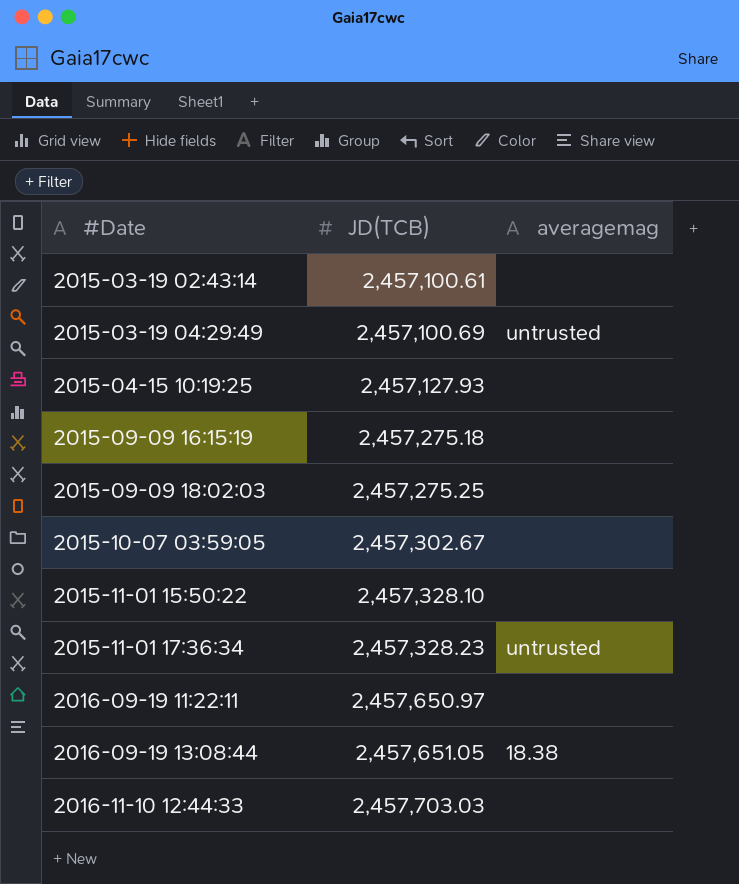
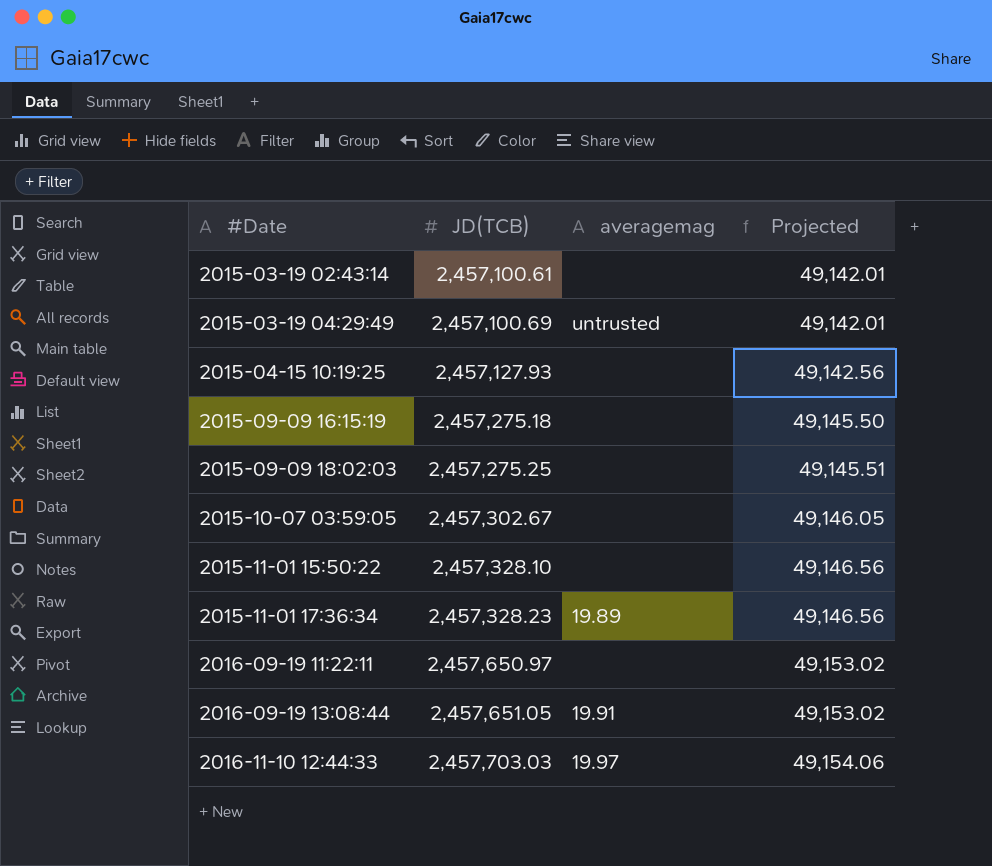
column Projected | formula: none -> [JD(TCB)] * 0.02
2015-11-01 17:36:34 | averagemag: untrusted -> 19.89
2016-09-19 13:08:44 | averagemag: 18.38 -> 19.91
2016-11-10 12:44:33 | averagemag: none -> 19.97

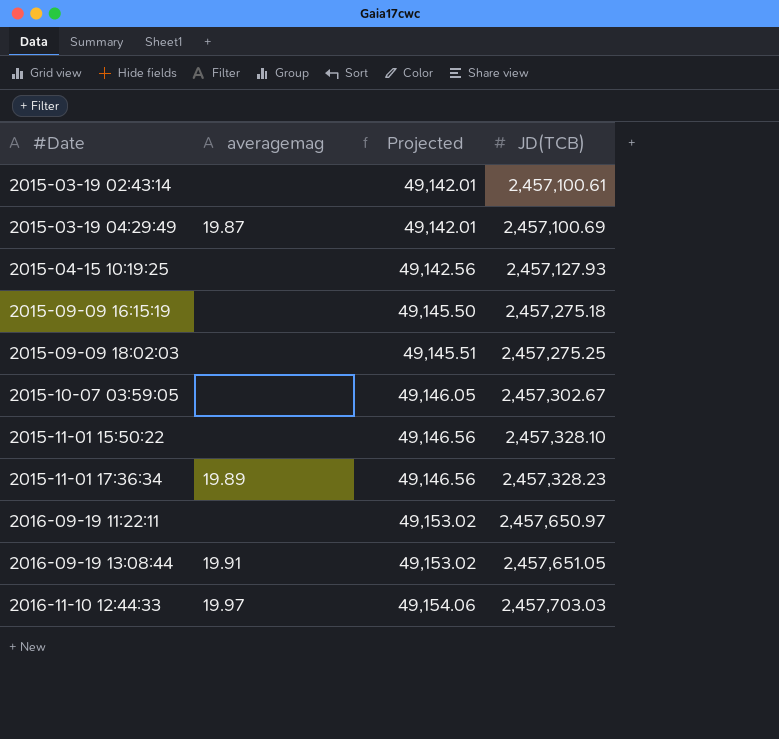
column JD(TCB) | position: 2 -> 4
2015-03-19 04:29:49 | averagemag: untrusted -> 19.87

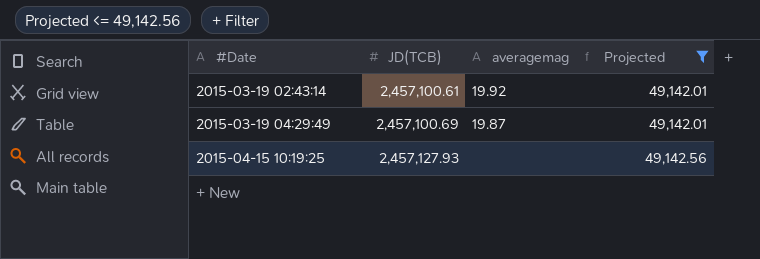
filter: none -> Projected <= 49,142.56
column JD(TCB) | position: 4 -> 2
2015-03-19 02:43:14 | averagemag: none -> 19.92

